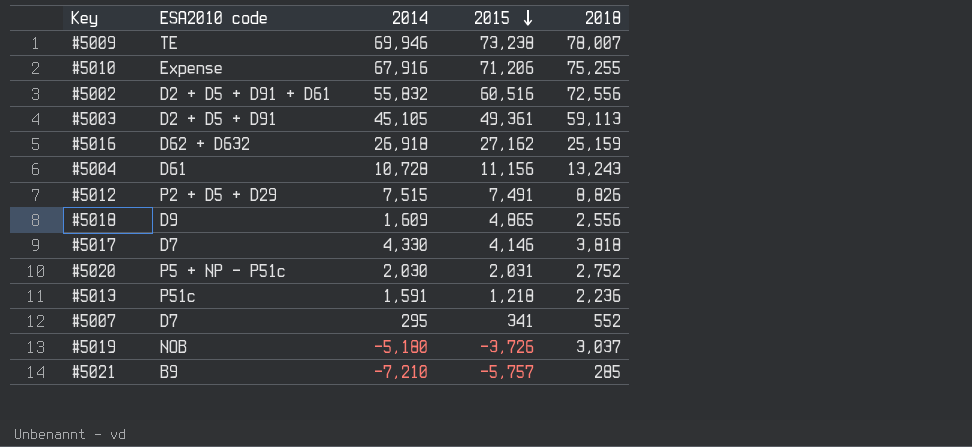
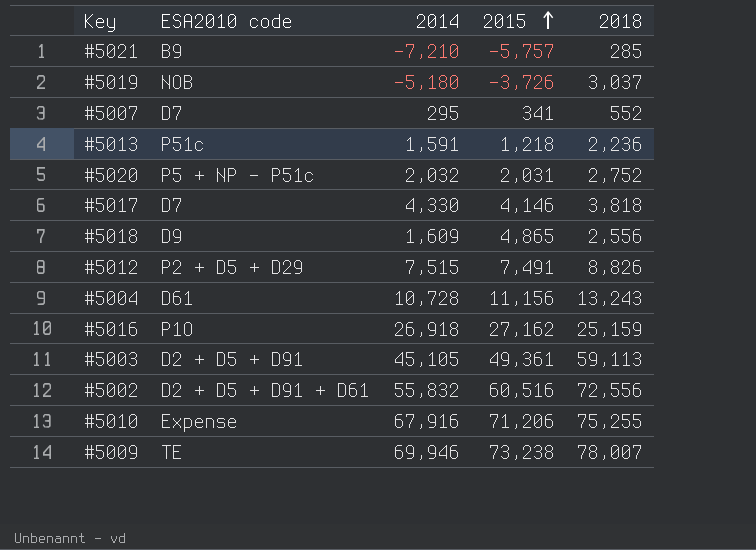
row order: 2015 descending -> 2015 ascending
#5020 | 2014: 2,030 -> 2,032
#5016 | ESA2010 code: D62 + D632 -> P1O

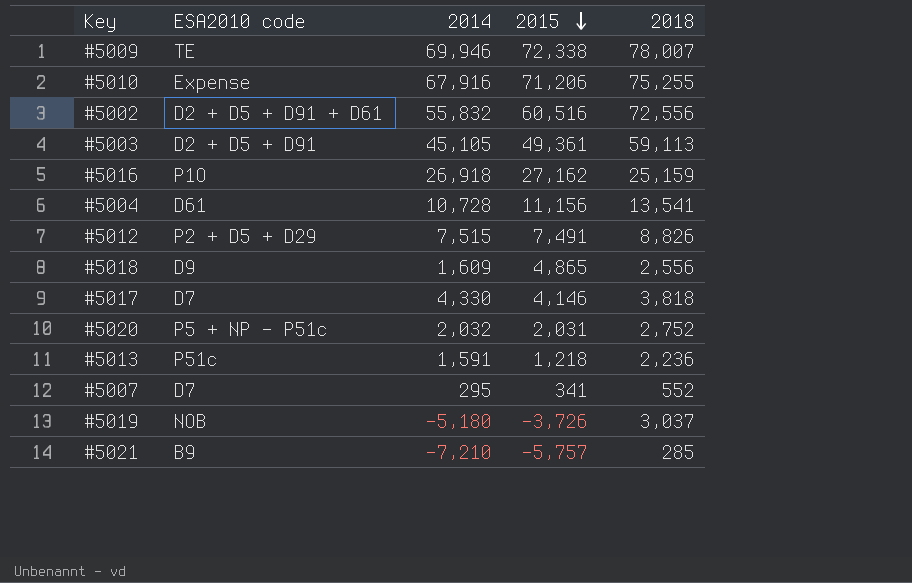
row order: 2015 ascending -> 2015 descending
#5009 | 2015: 73,238 -> 72,338
#5004 | 2018: 13,243 -> 13,541

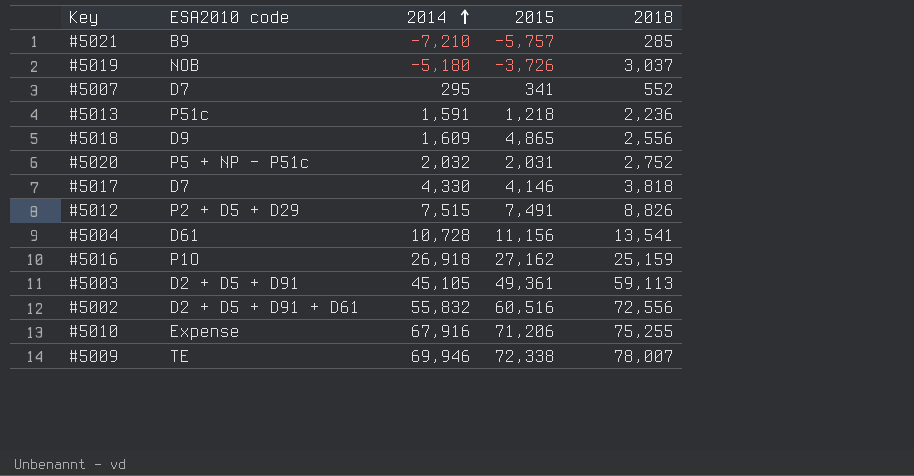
row order: 2015 descending -> 2014 ascending

